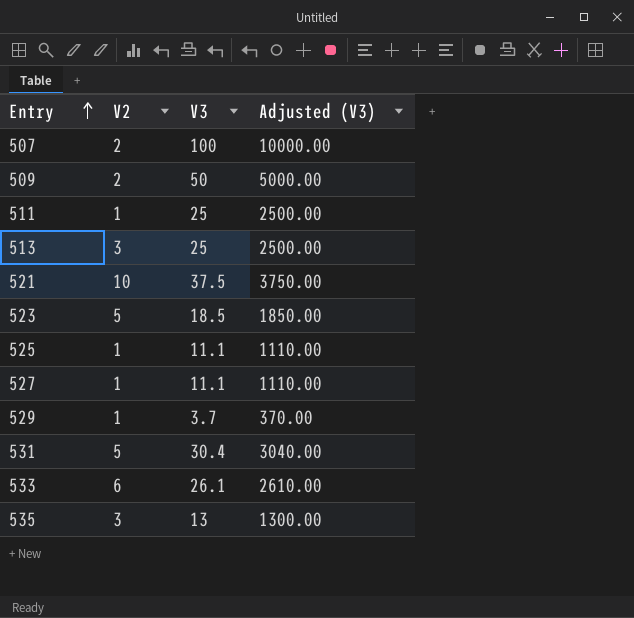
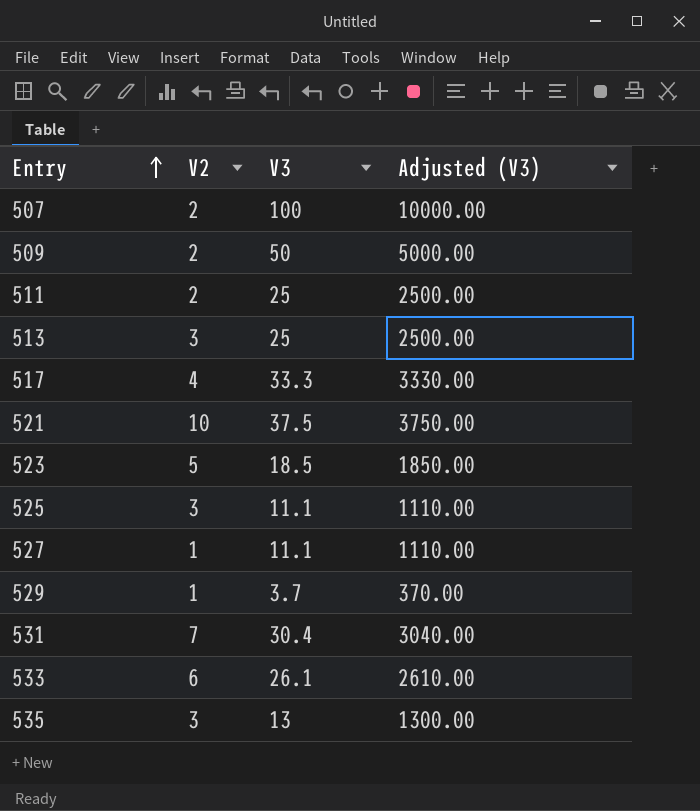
511 | V2: 1 -> 2
row 517: none -> 4 | 33.3 | 3330.00
525 | V2: 1 -> 3
531 | V2: 5 -> 7

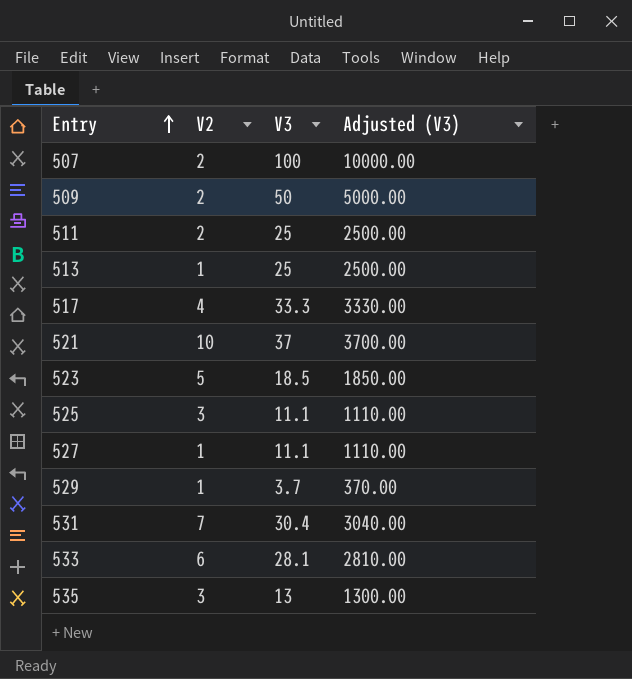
513 | V2: 3 -> 1
521 | V3: 37.5 -> 37
521 | Adjusted (V3): 3750.00 -> 3700.00
533 | V3: 26.1 -> 28.1
533 | Adjusted (V3): 2610.00 -> 2810.00

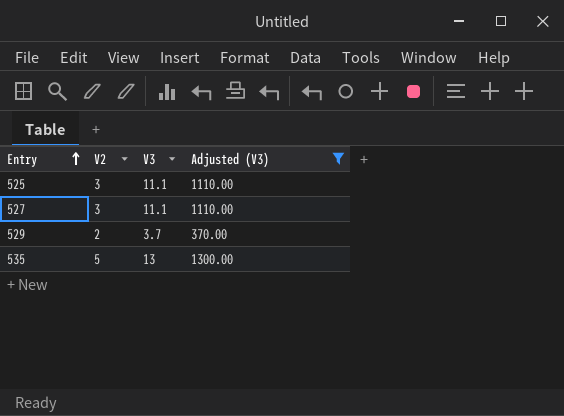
filter: none -> Adjusted (V3) <= 1300.00
527 | V2: 1 -> 3
529 | V2: 1 -> 2
535 | V2: 3 -> 5

